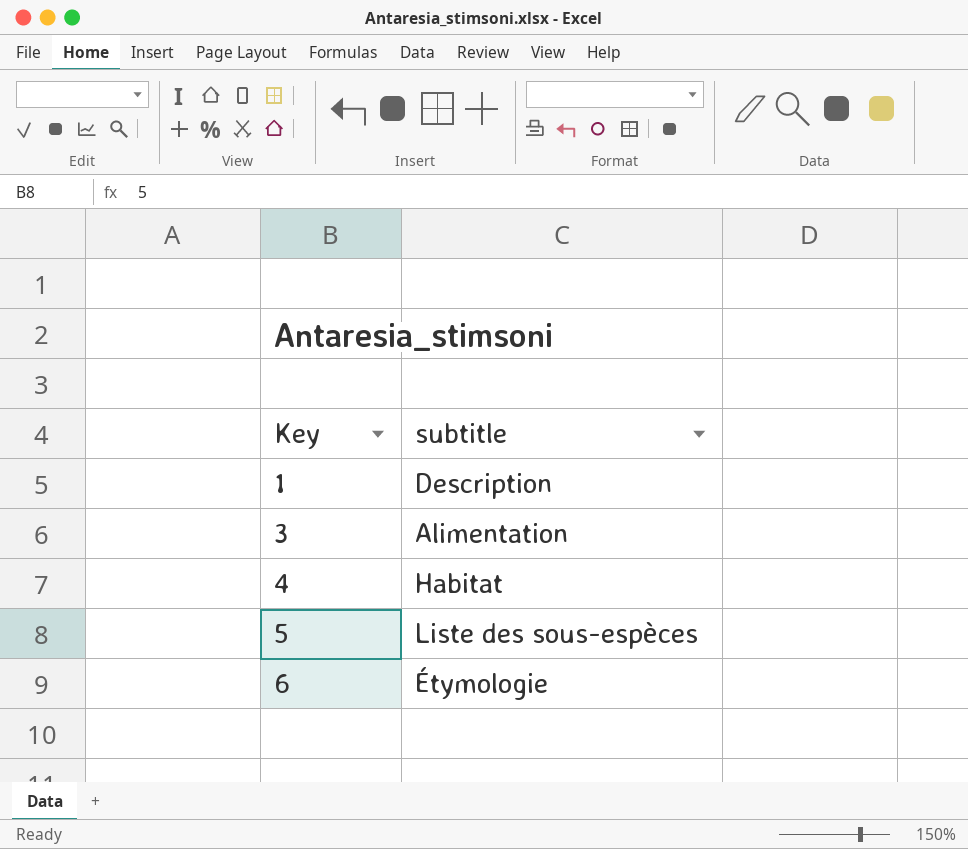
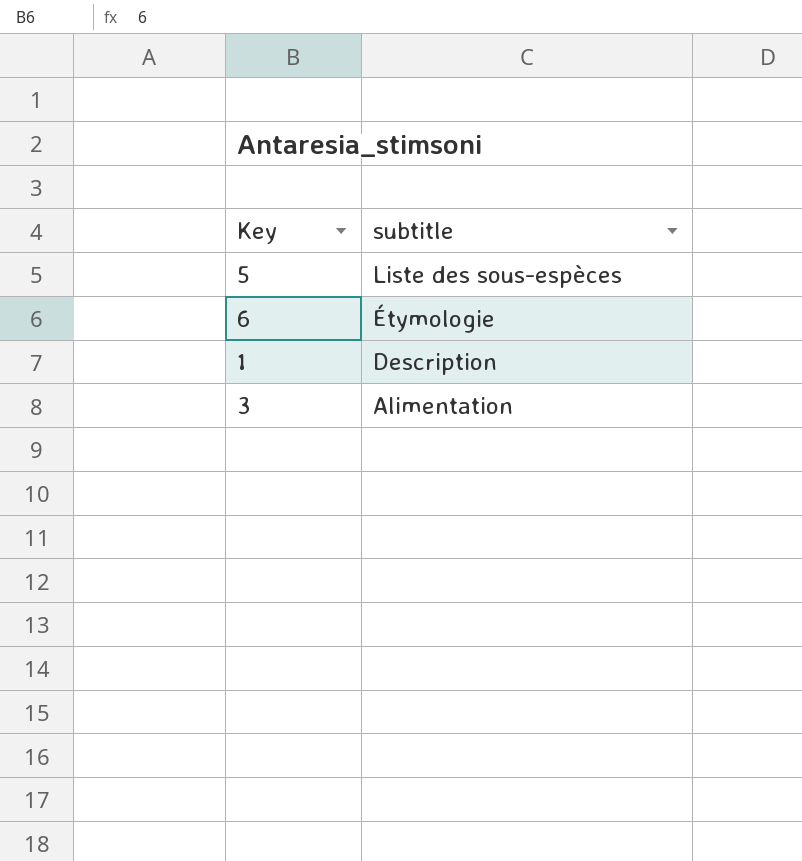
row order: Key ascending -> subtitle descending
row 4: Habitat -> none

